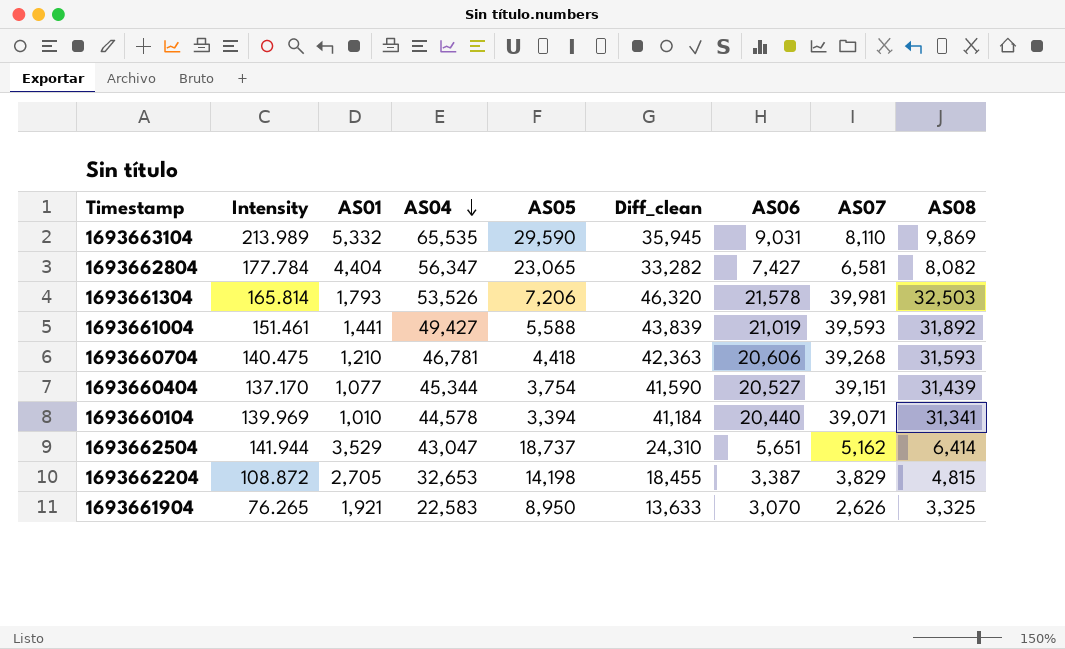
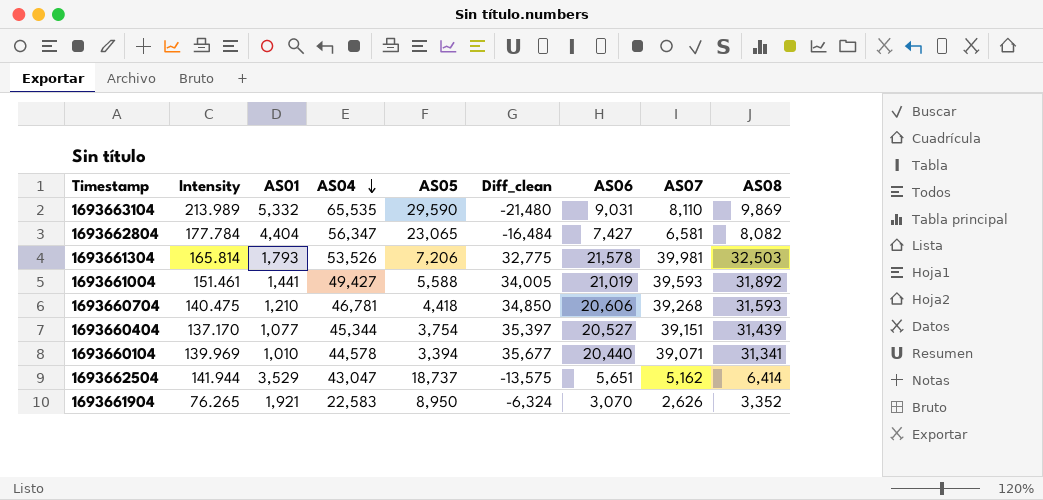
column Diff_clean | formula: [AS04] - [AS05] -> [AS07] - [AS05]
row 1693662204: 108.872 | 2,705 | 32,653 | 14,198 | 18,455 | 3,387 | 3,829 | 4,815 -> none
1693661904 | AS08: 3,325 -> 3,352

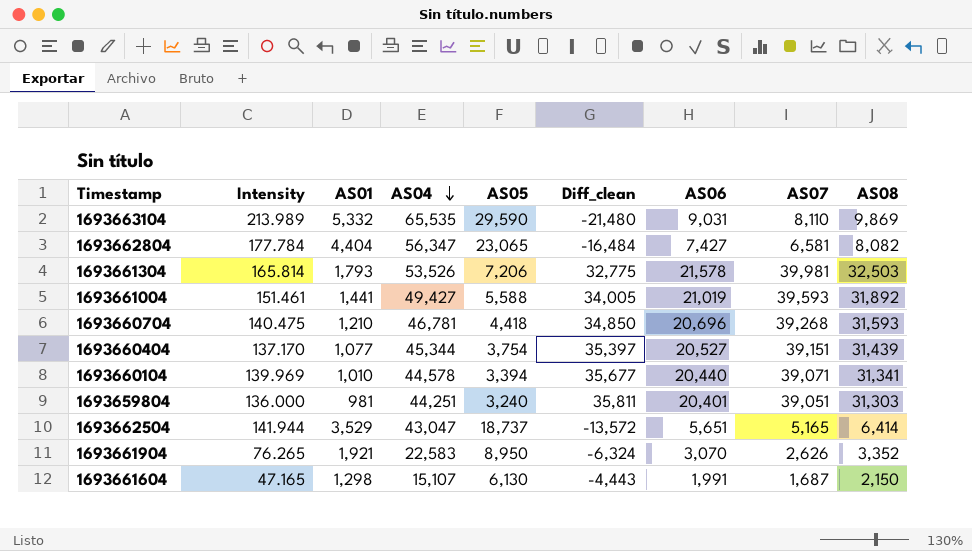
1693660704 | AS06: 20,606 -> 20,696
row 1693659804: none -> 136.000 | 981 | 44,251 | 3,240 | 35,811 | 20,401 | 39,051 | 31,303
1693662504 | Diff_clean: -13,575 -> -13,572
1693662504 | AS07: 5,162 -> 5,165
row 1693661604: none -> 47.165 | 1,298 | 15,107 | 6,130 | -4,443 | 1,991 | 1,687 | 2,150

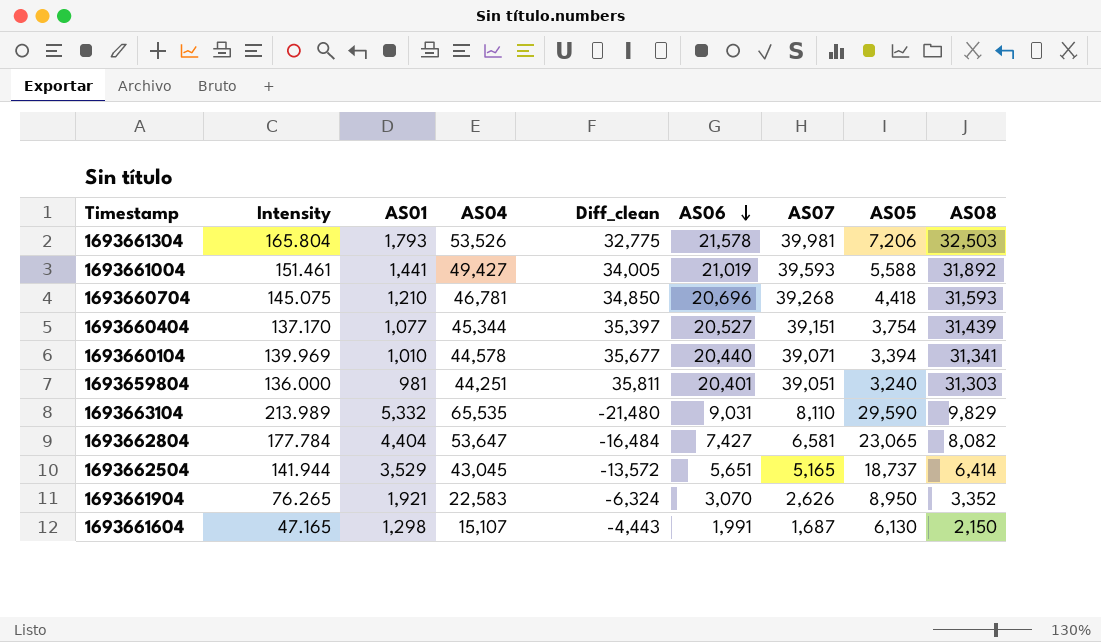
row order: AS04 descending -> AS06 descending
column AS05 | position: 5 -> 8
1693661304 | Intensity: 165.814 -> 165.804
1693660704 | Intensity: 140.475 -> 145.075
1693663104 | AS08: 9,869 -> 9,829
1693662804 | AS04: 56,347 -> 53,647
1693662504 | AS04: 43,047 -> 43,045

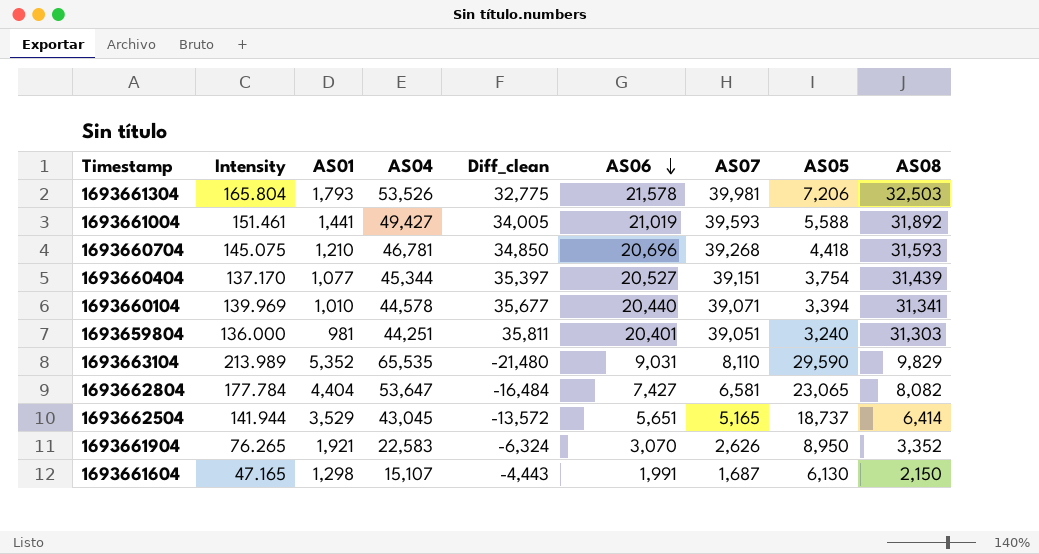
1693663104 | AS01: 5,332 -> 5,352

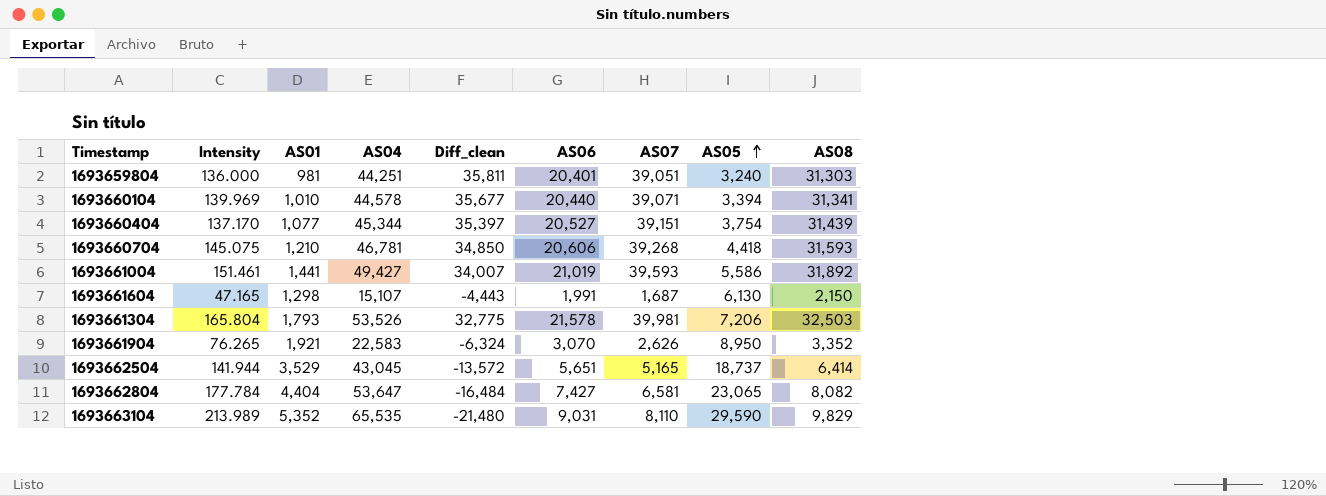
row order: AS06 descending -> AS05 ascending
1693660704 | AS06: 20,696 -> 20,606
1693661004 | Diff_clean: 34,005 -> 34,007
1693661004 | AS05: 5,588 -> 5,586

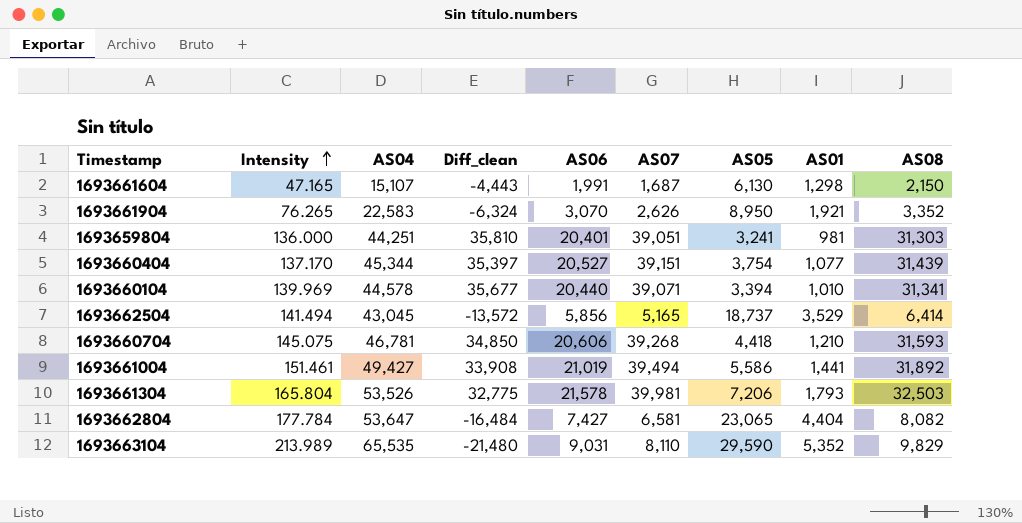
row order: AS05 ascending -> Intensity ascending
column AS01 | position: 3 -> 8
1693659804 | Diff_clean: 35,811 -> 35,810
1693659804 | AS05: 3,240 -> 3,241
1693662504 | Intensity: 141.944 -> 141.494
1693662504 | AS06: 5,651 -> 5,856
1693661004 | Diff_clean: 34,007 -> 33,908
1693661004 | AS07: 39,593 -> 39,494

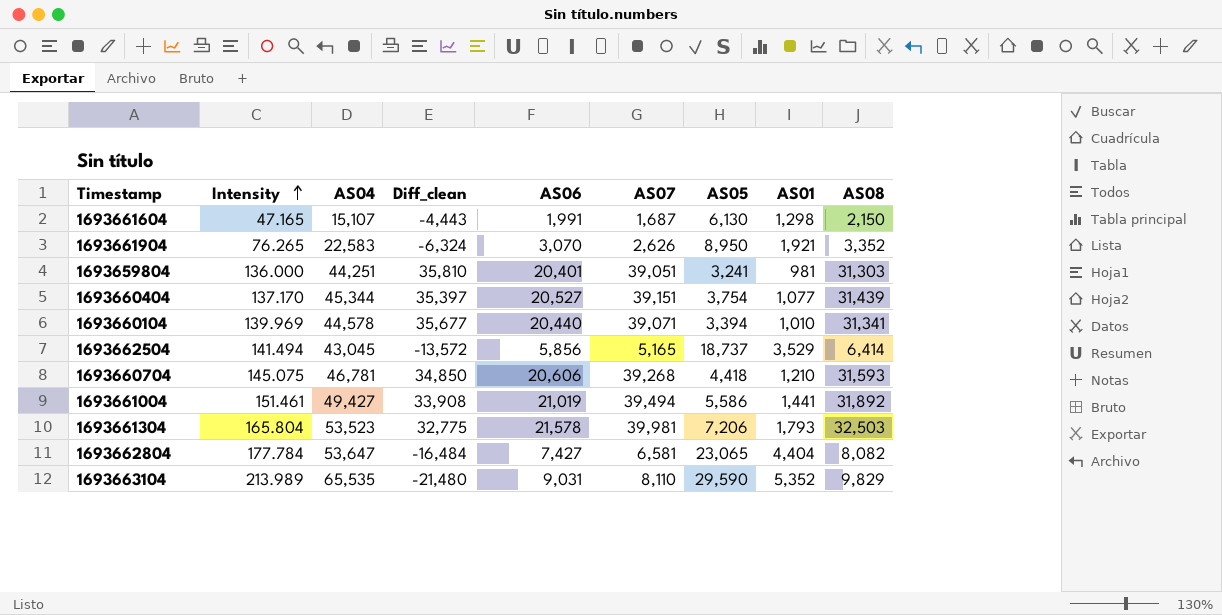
1693661304 | AS04: 53,526 -> 53,523

